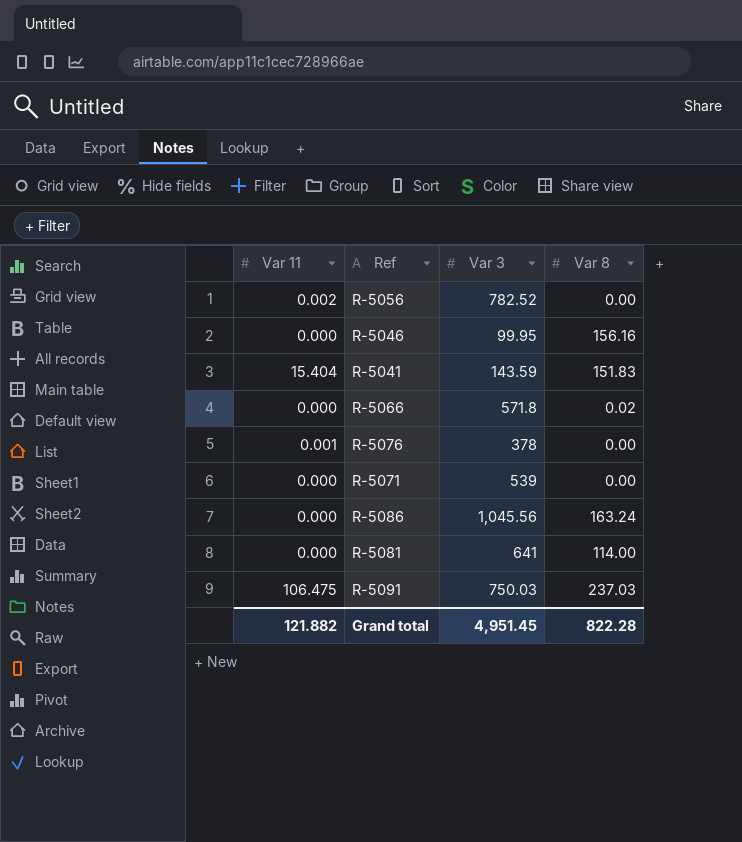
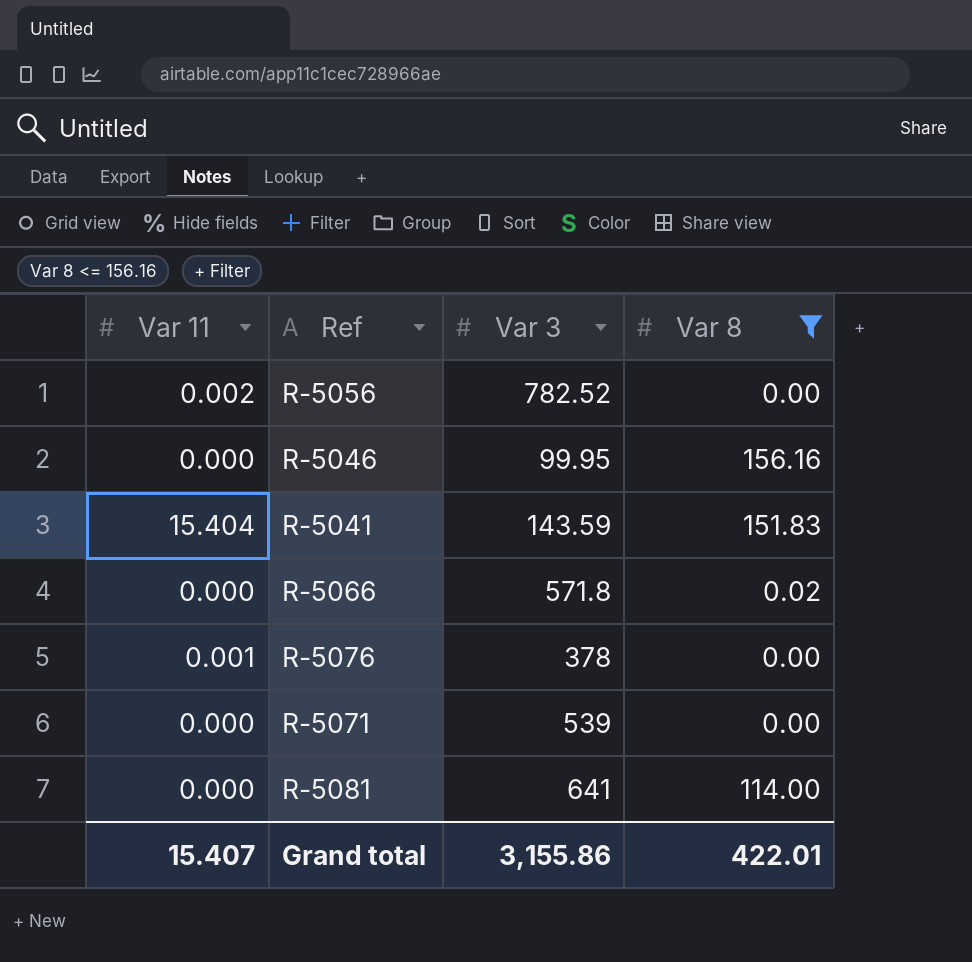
filter: none -> Var 8 <= 156.16
Grand total | Var 11: 121.882 -> 15.407
Grand total | Var 3: 4,951.45 -> 3,155.86
Grand total | Var 8: 822.28 -> 422.01

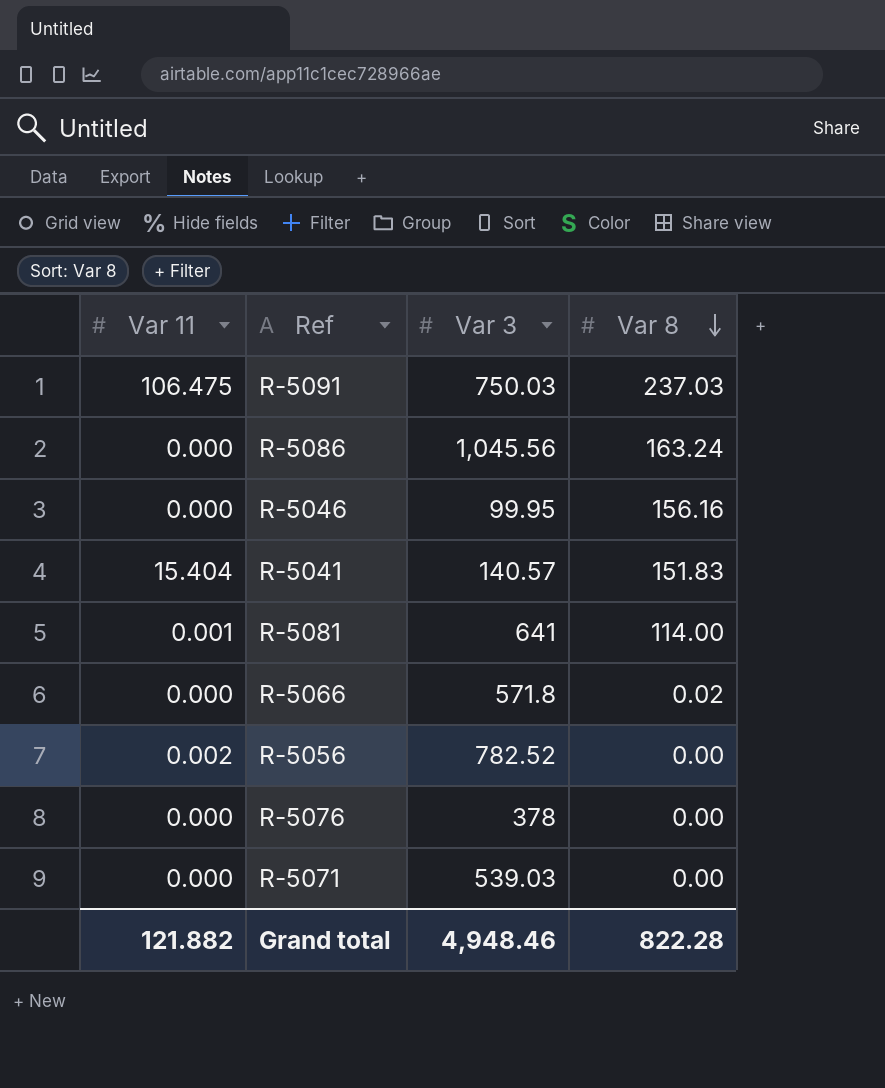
filter: Var 8 <= 156.16 -> none
row order: none -> Var 8 descending
R-5041 | Var 3: 143.59 -> 140.57
R-5081 | Var 11: 0.000 -> 0.001
R-5076 | Var 11: 0.001 -> 0.000
R-5071 | Var 3: 539 -> 539.03
Grand total | Var 11: 15.407 -> 121.882
Grand total | Var 3: 3,155.86 -> 4,948.46
Grand total | Var 8: 422.01 -> 822.28

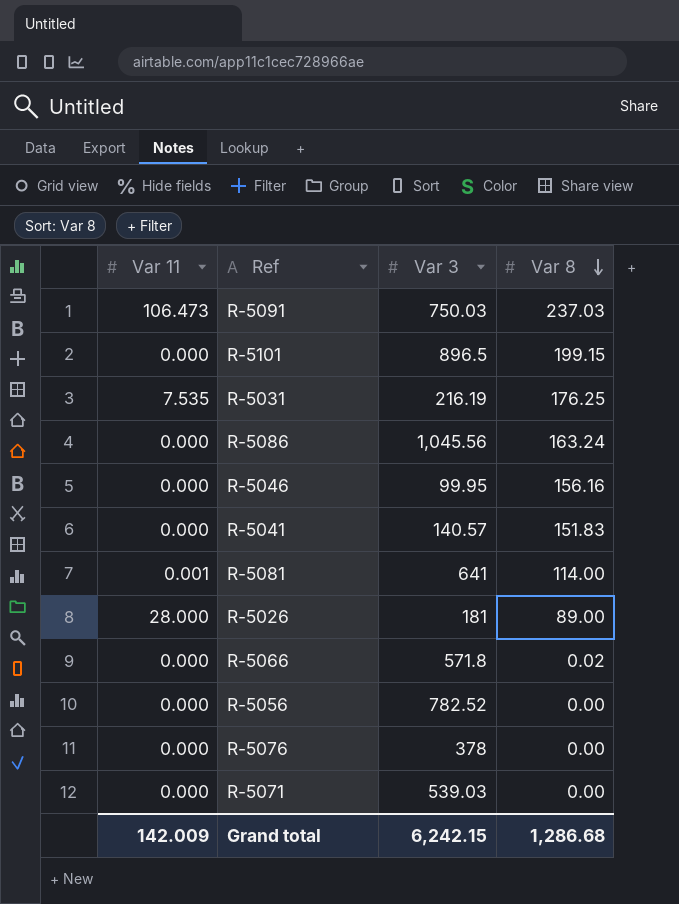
R-5091 | Var 11: 106.475 -> 106.473
row R-5101: none -> 0.000 | 896.5 | 199.15
row R-5031: none -> 7.535 | 216.19 | 176.25
R-5041 | Var 11: 15.404 -> 0.000
row R-5026: none -> 28.000 | 181 | 89.00
R-5056 | Var 11: 0.002 -> 0.000
Grand total | Var 11: 121.882 -> 142.009
Grand total | Var 3: 4,948.46 -> 6,242.15
Grand total | Var 8: 822.28 -> 1,286.68

